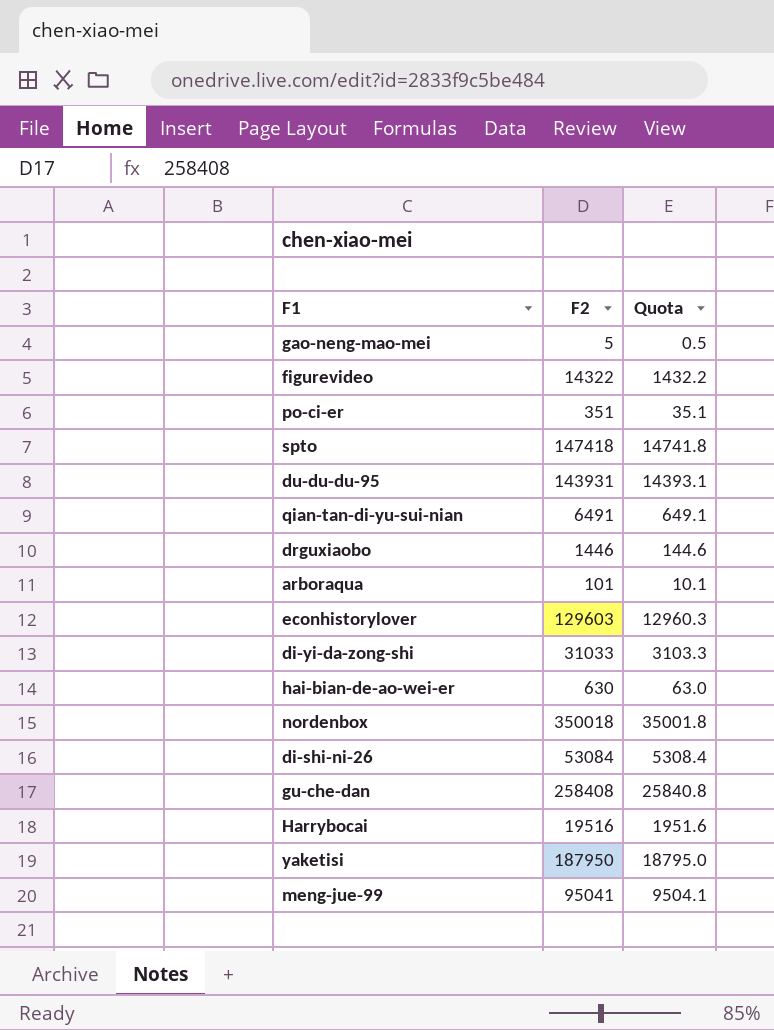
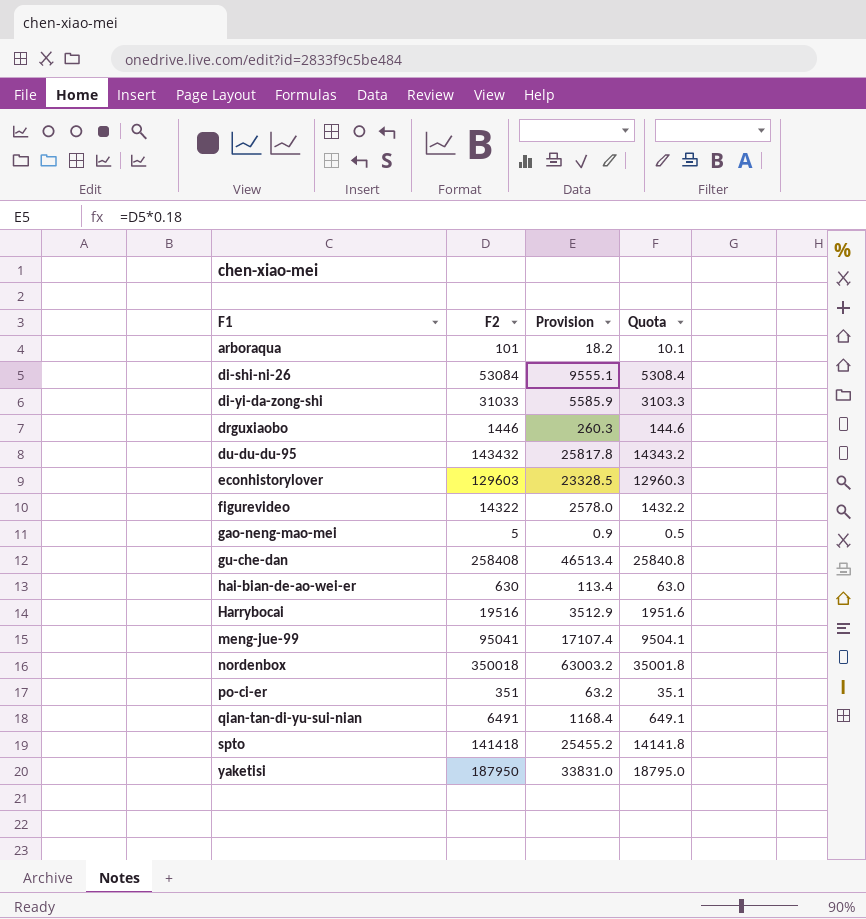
row order: none -> F1 ascending
column Provision | formula: none -> [F2] * 0.18
du-du-du-95 | F2: 143931 -> 143432
du-du-du-95 | Quota: 14393.1 -> 14343.2
spto | F2: 147418 -> 141418
spto | Quota: 14741.8 -> 14141.8

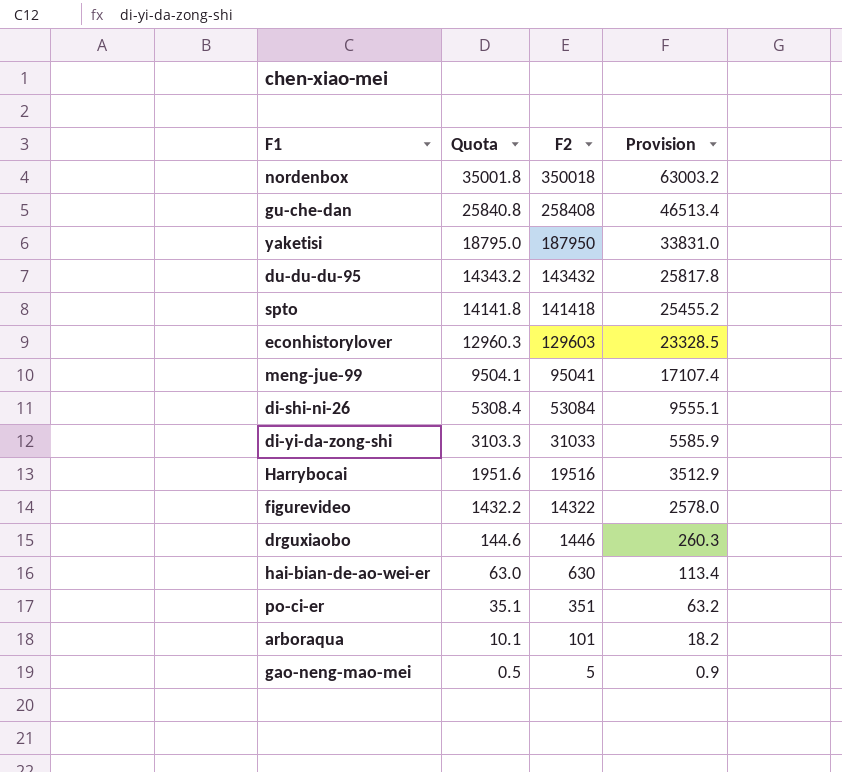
row order: F1 ascending -> Quota descending
column Quota | position: 4 -> 2
row qian-tan-di-yu-sui-nian: 6491 | 1168.4 | 649.1 -> none

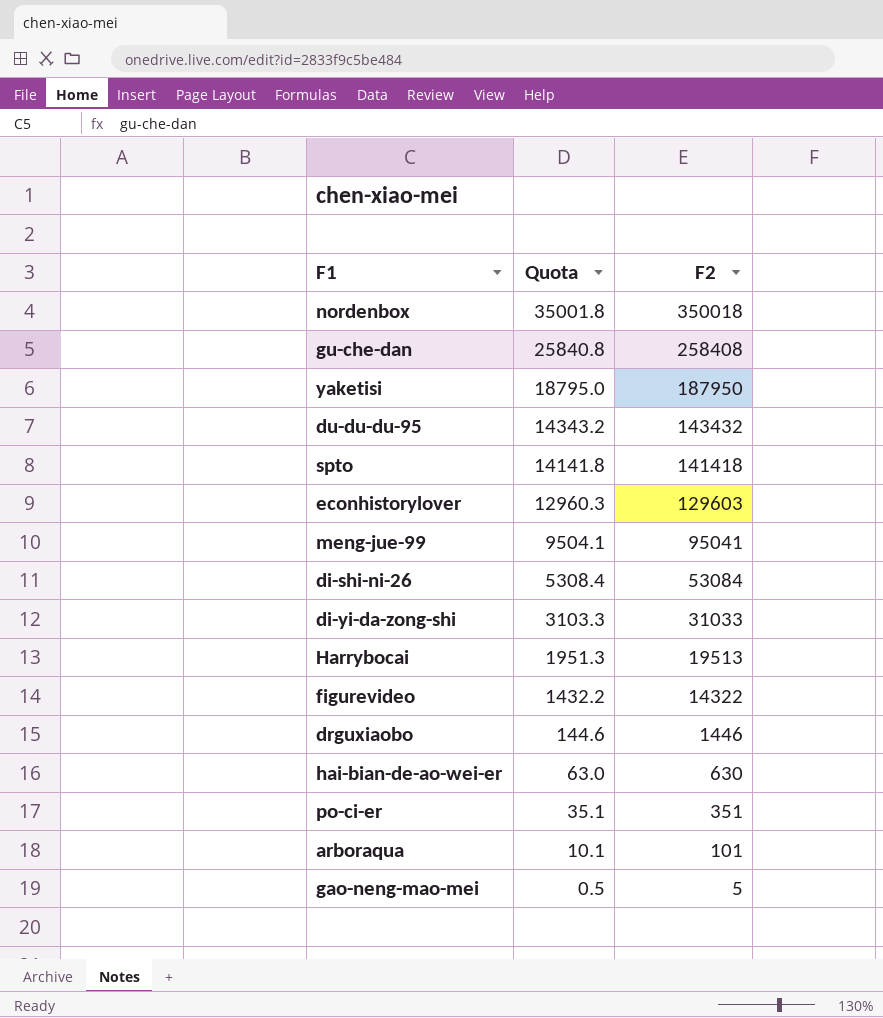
column Provision | formula: [F2] * 0.18 -> none
Harrybocai | Quota: 1951.6 -> 1951.3
Harrybocai | F2: 19516 -> 19513

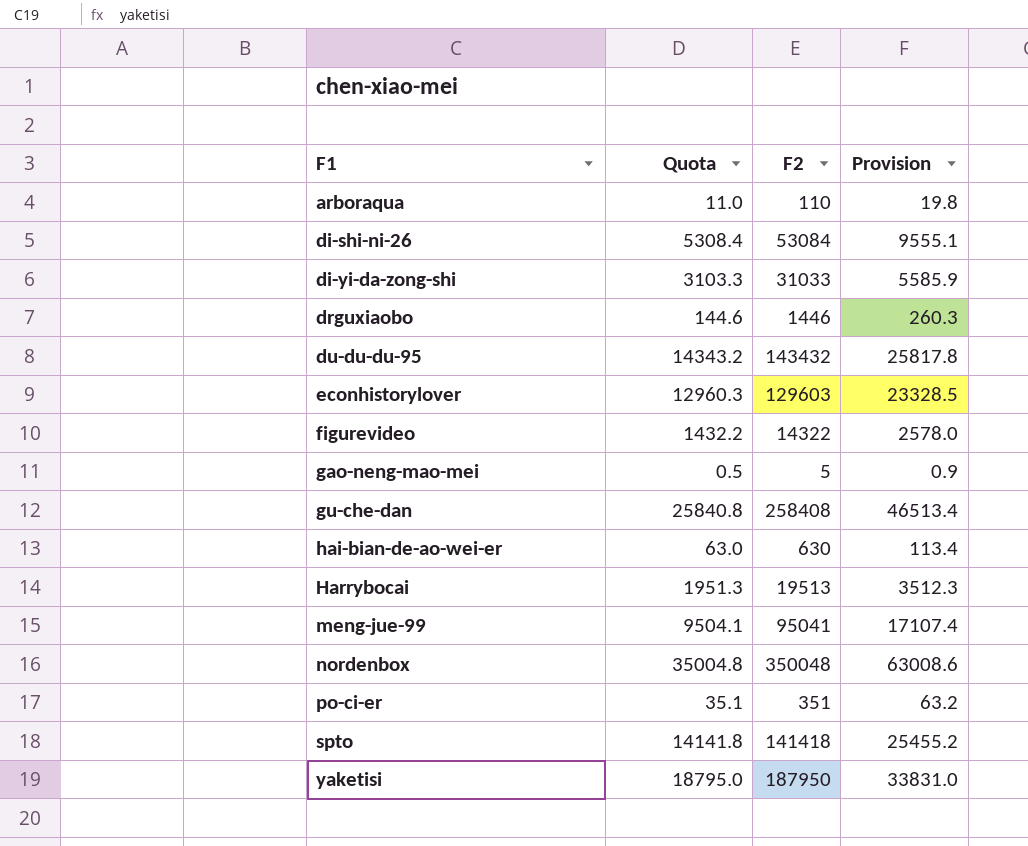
row order: Quota descending -> F1 ascending
column Provision | formula: none -> [F2] * 0.18
arboraqua | Quota: 10.1 -> 11.0
arboraqua | F2: 101 -> 110
nordenbox | Quota: 35001.8 -> 35004.8
nordenbox | F2: 350018 -> 350048

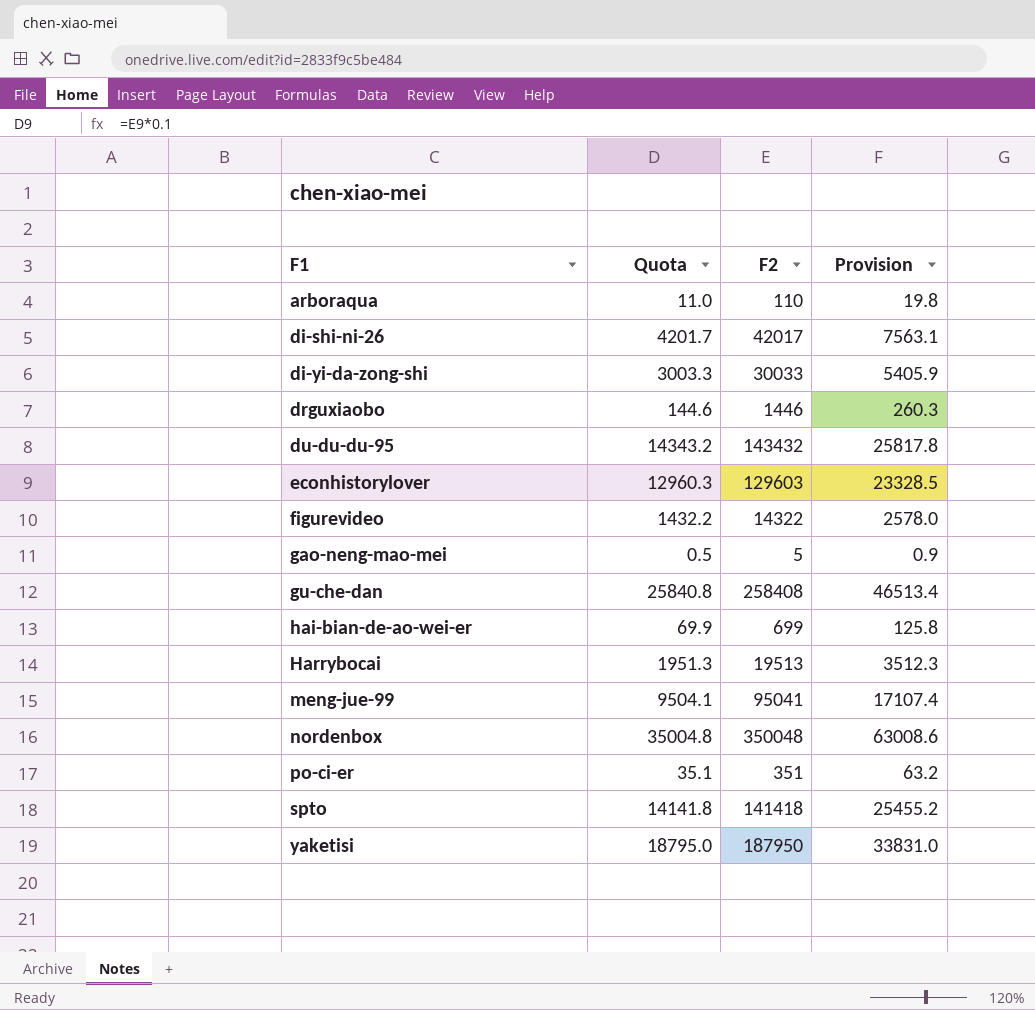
di-shi-ni-26 | Quota: 5308.4 -> 4201.7
di-shi-ni-26 | F2: 53084 -> 42017
di-shi-ni-26 | Provision: 9555.1 -> 7563.1
di-yi-da-zong-shi | Quota: 3103.3 -> 3003.3
di-yi-da-zong-shi | F2: 31033 -> 30033
di-yi-da-zong-shi | Provision: 5585.9 -> 5405.9
hai-bian-de-ao-wei-er | Quota: 63.0 -> 69.9
hai-bian-de-ao-wei-er | F2: 630 -> 699
hai-bian-de-ao-wei-er | Provision: 113.4 -> 125.8

